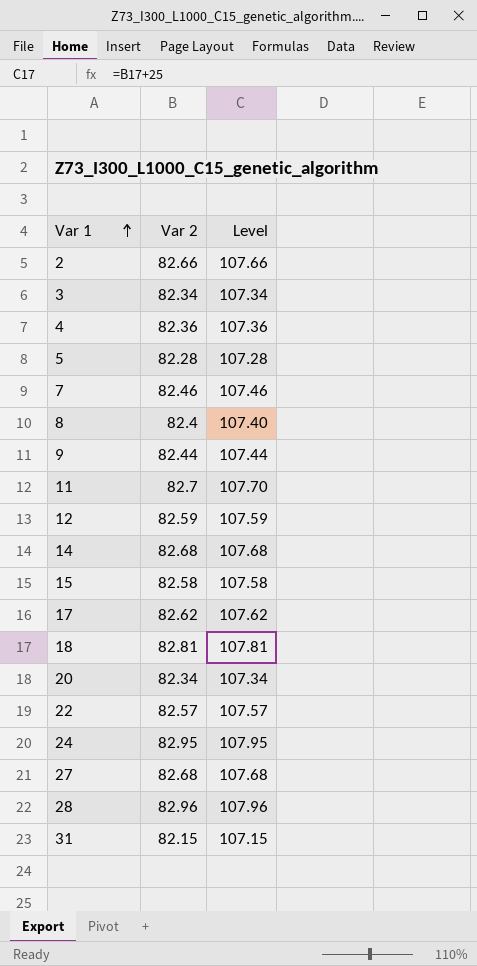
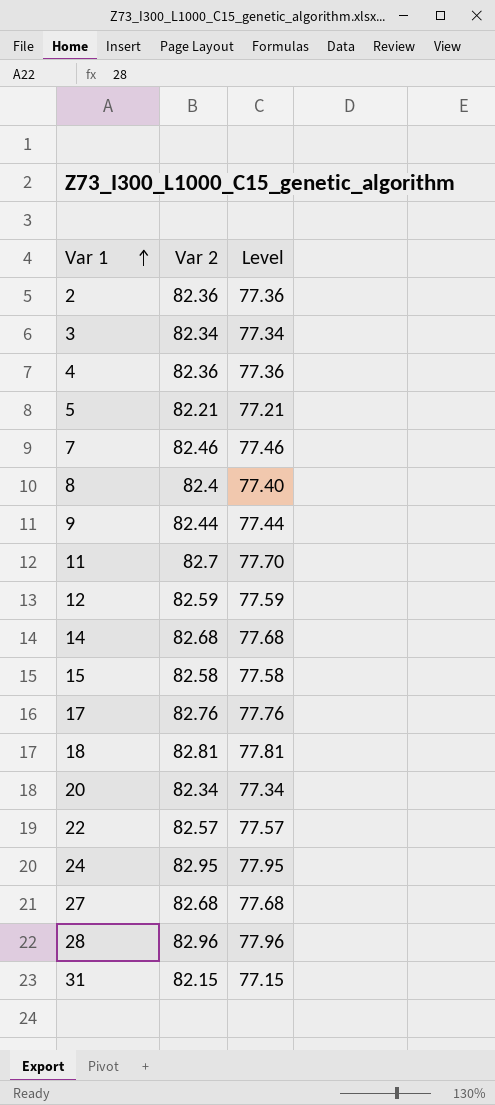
column Level | formula: [Var 2] + 25 -> [Var 2] - 5
2 | Var 2: 82.66 -> 82.36
5 | Var 2: 82.28 -> 82.21
17 | Var 2: 82.62 -> 82.76

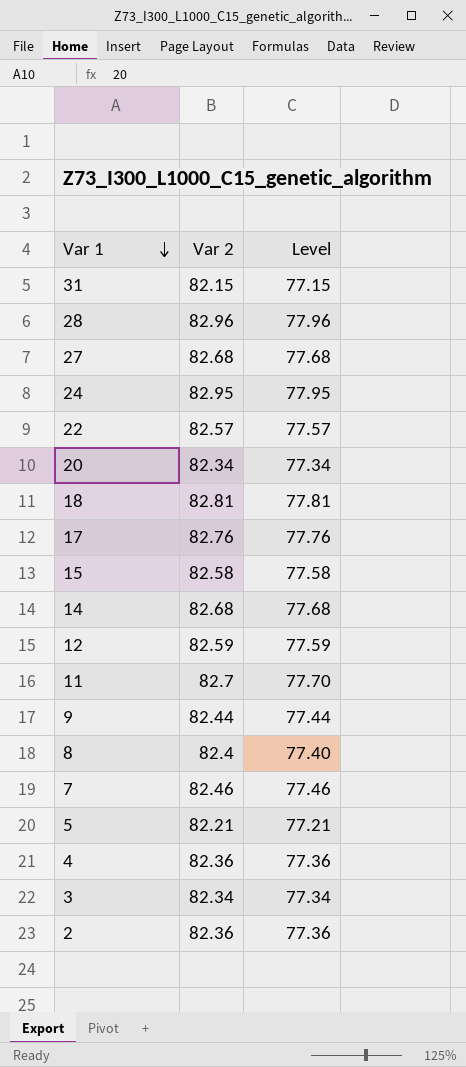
row order: Var 1 ascending -> Var 1 descending

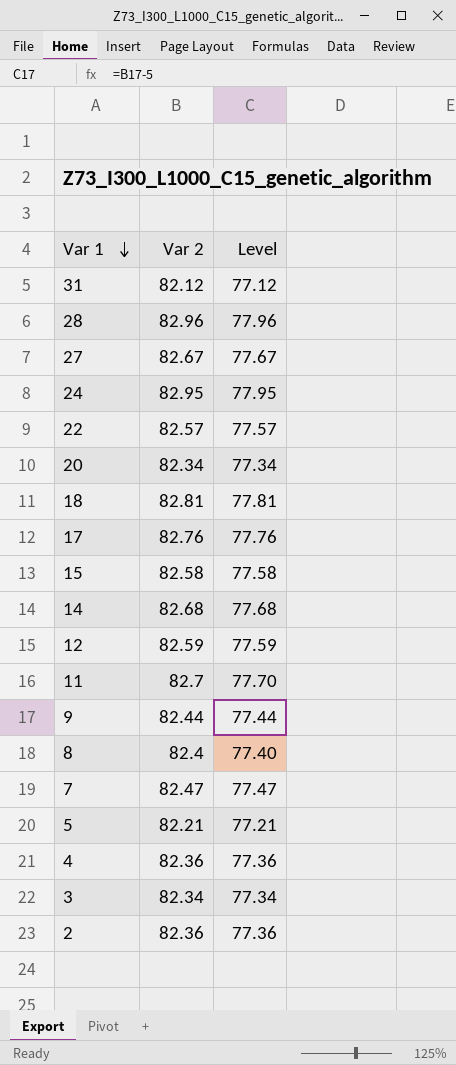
31 | Var 2: 82.15 -> 82.12
31 | Level: 77.15 -> 77.12
27 | Var 2: 82.68 -> 82.67
27 | Level: 77.68 -> 77.67
7 | Var 2: 82.46 -> 82.47
7 | Level: 77.46 -> 77.47

